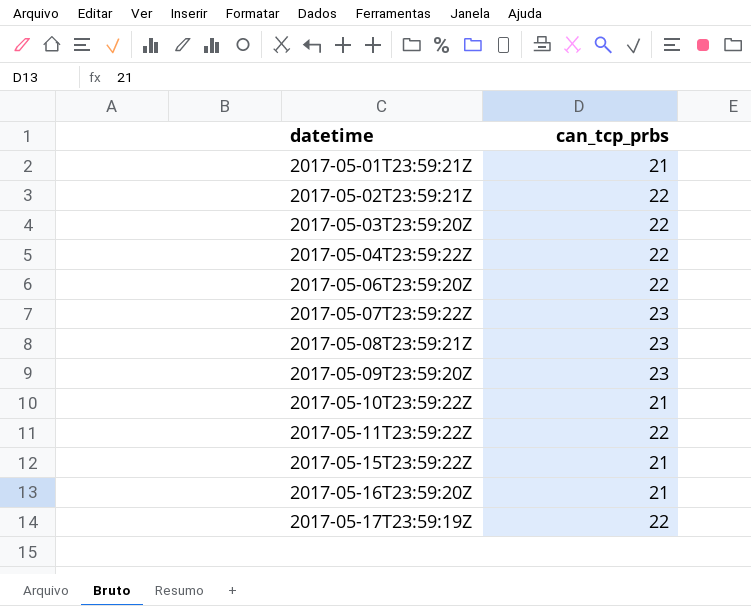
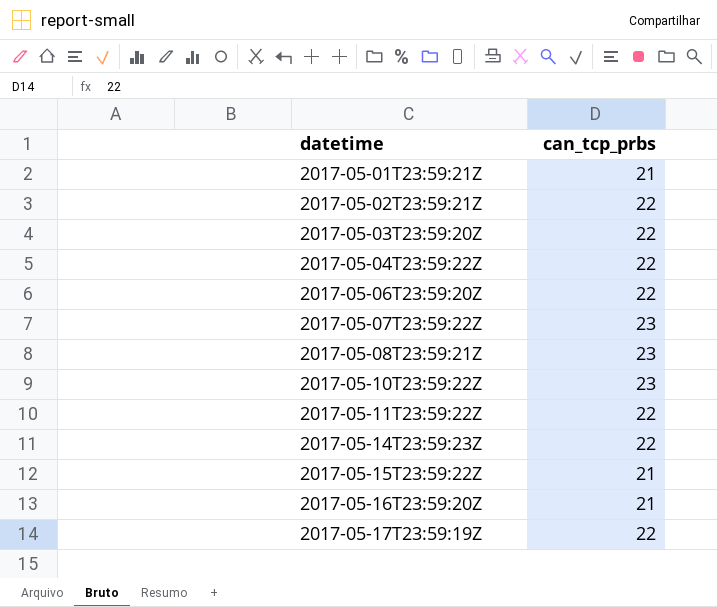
row 2017-05-09T23:59:20Z: 23 -> none
2017-05-10T23:59:22Z | can_tcp_prbs: 21 -> 23
row 2017-05-14T23:59:23Z: none -> 22

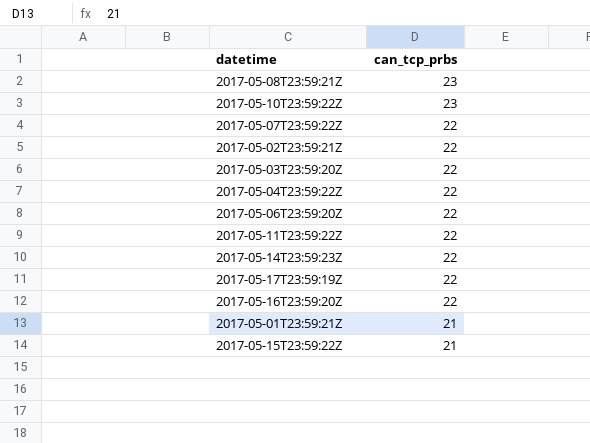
row order: datetime ascending -> can_tcp_prbs descending
2017-05-07T23:59:22Z | can_tcp_prbs: 23 -> 22
2017-05-16T23:59:20Z | can_tcp_prbs: 21 -> 22

